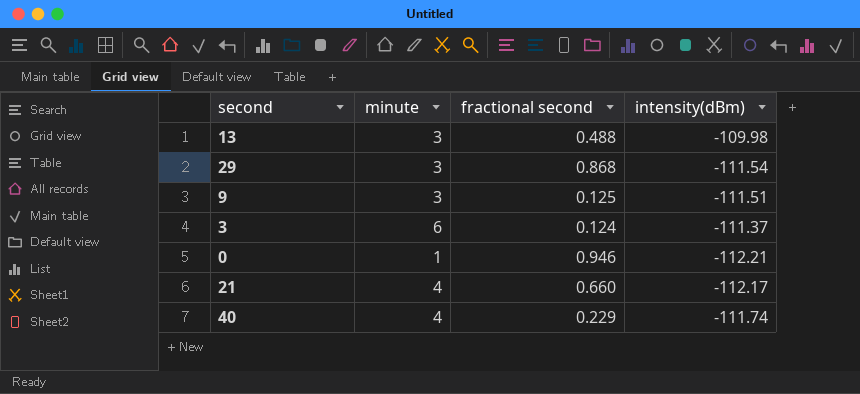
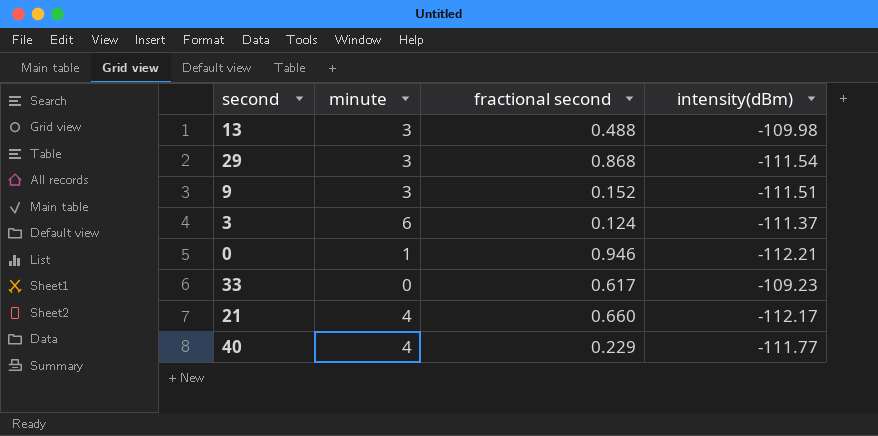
9 | fractional second: 0.125 -> 0.152
row 33: none -> 0 | 0.617 | -109.23
40 | intensity(dBm): -111.74 -> -111.77

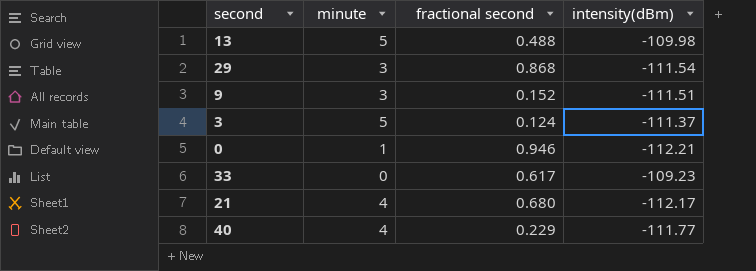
13 | minute: 3 -> 5
3 | minute: 6 -> 5
21 | fractional second: 0.660 -> 0.680

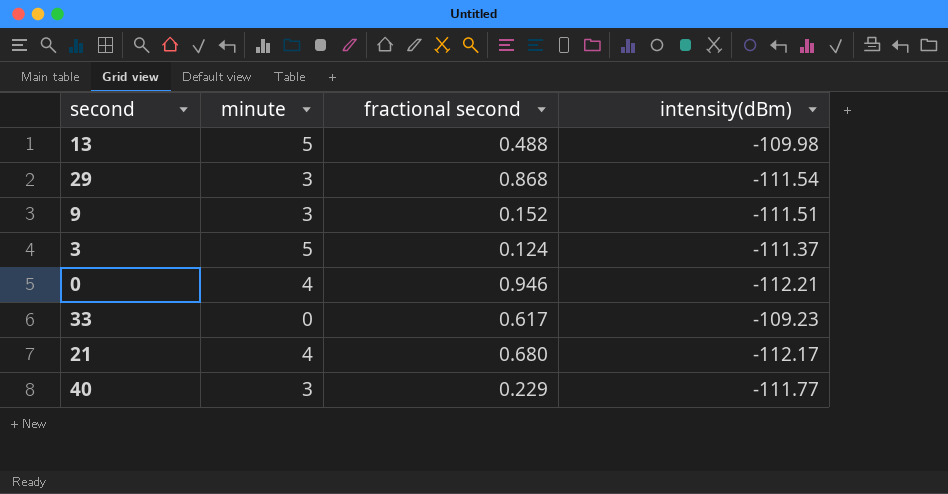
0 | minute: 1 -> 4
40 | minute: 4 -> 3

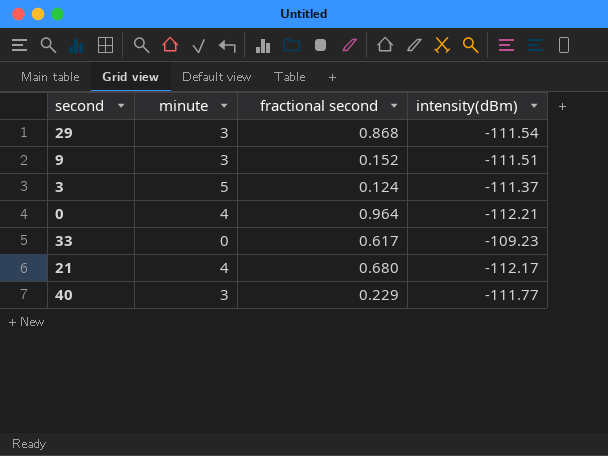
row 13: 5 | 0.488 | -109.98 -> none
0 | fractional second: 0.946 -> 0.964

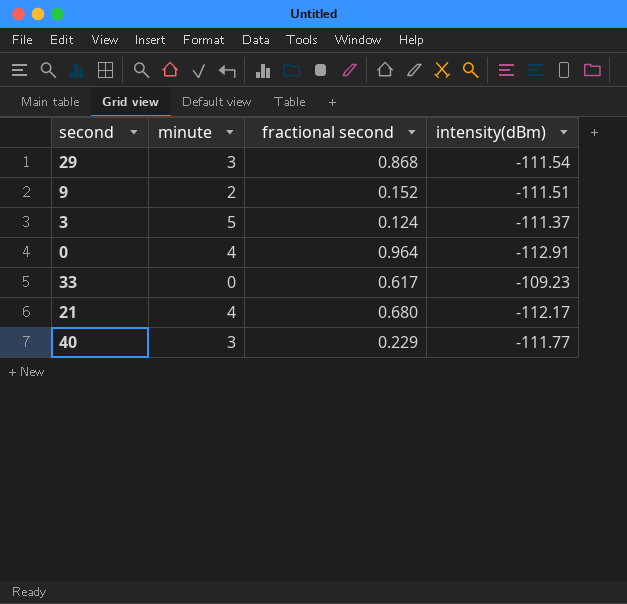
9 | minute: 3 -> 2
0 | intensity(dBm): -112.21 -> -112.91

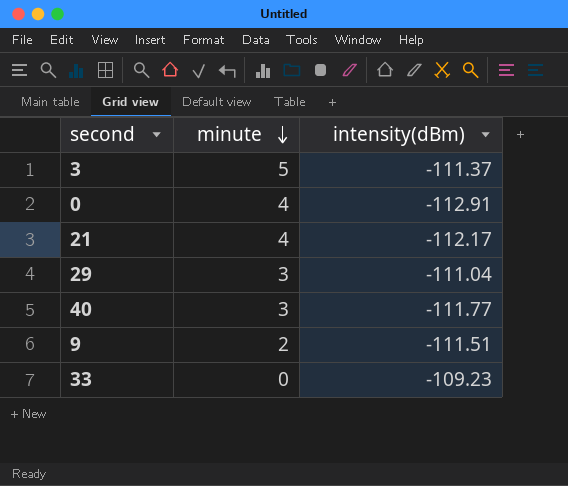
row order: none -> minute descending
column fractional second | position: 3 -> none
29 | intensity(dBm): -111.54 -> -111.04

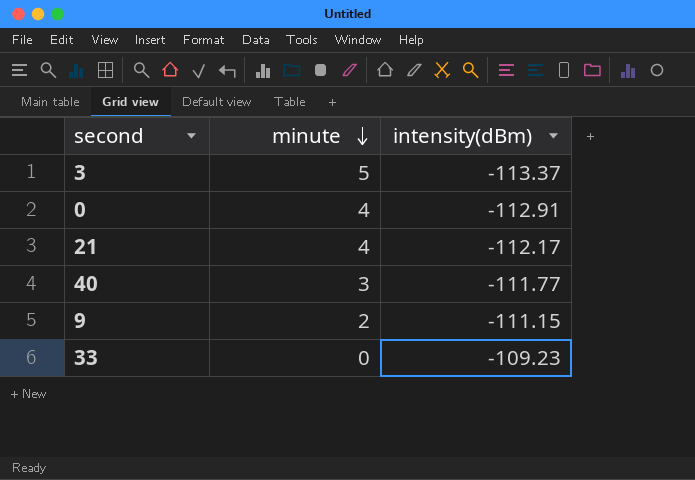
row 29: 3 | -111.04 -> none
3 | intensity(dBm): -111.37 -> -113.37
9 | intensity(dBm): -111.51 -> -111.15

